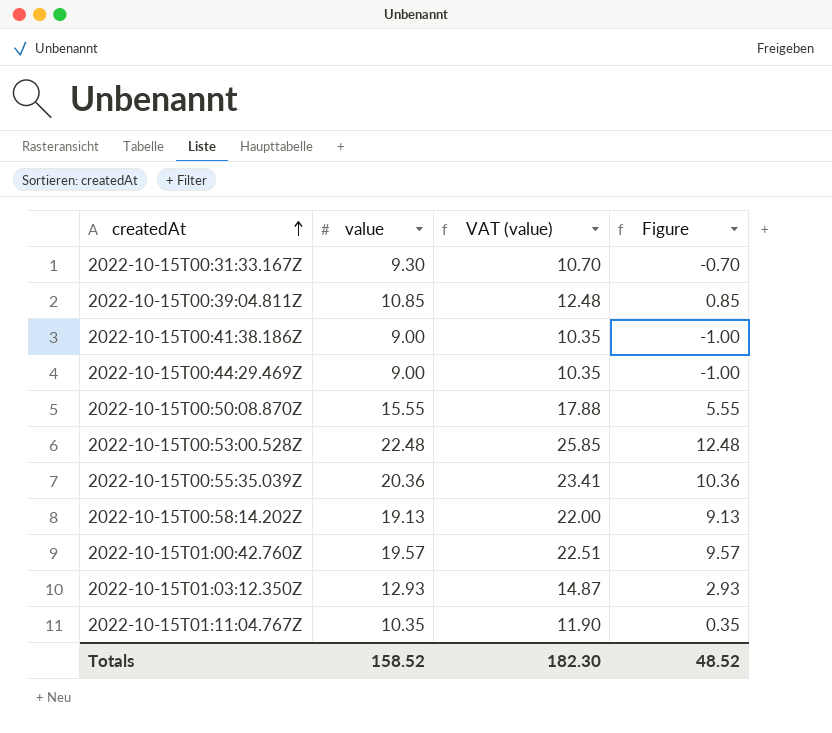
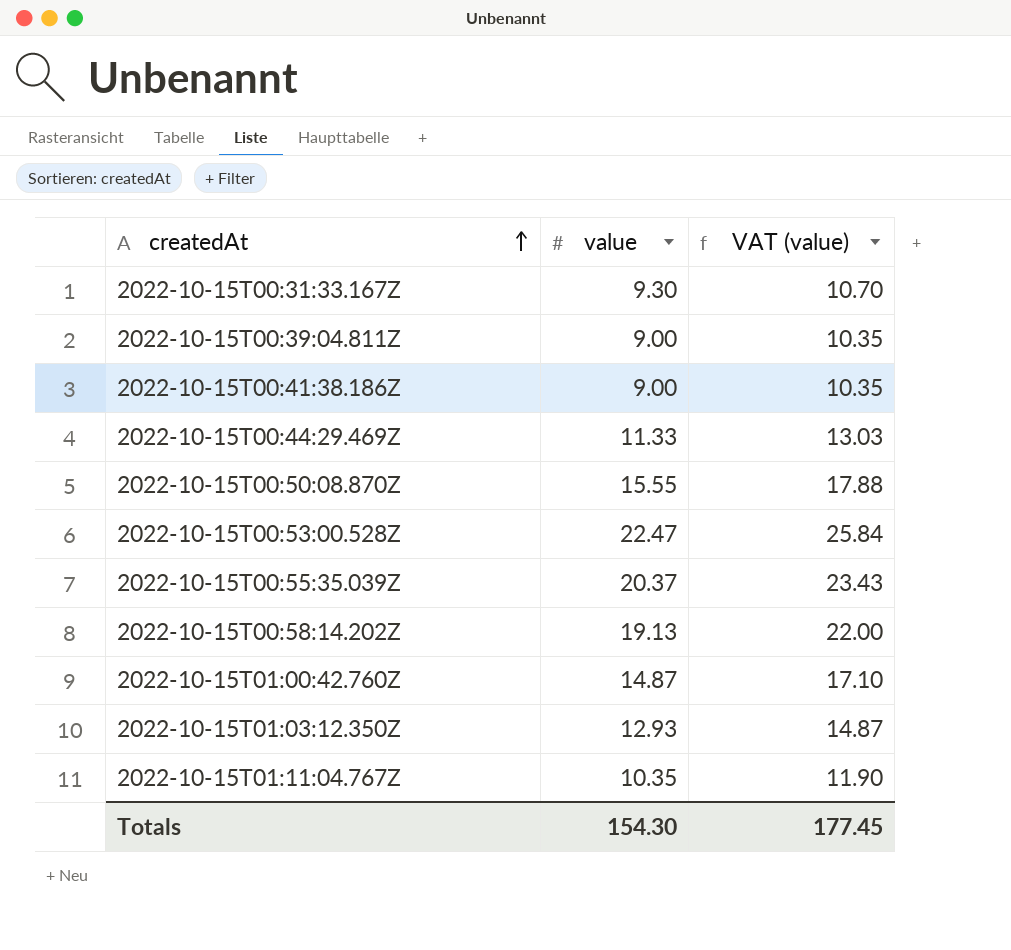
column Figure | formula: [value] - 10 -> none
2022-10-15T00:39:04.811Z | value: 10.85 -> 9.00
2022-10-15T00:39:04.811Z | VAT (value): 12.48 -> 10.35
2022-10-15T00:44:29.469Z | value: 9.00 -> 11.33
2022-10-15T00:44:29.469Z | VAT (value): 10.35 -> 13.03
2022-10-15T00:53:00.528Z | value: 22.48 -> 22.47
2022-10-15T00:53:00.528Z | VAT (value): 25.85 -> 25.84
2022-10-15T00:55:35.039Z | value: 20.36 -> 20.37
2022-10-15T00:55:35.039Z | VAT (value): 23.41 -> 23.43
2022-10-15T01:00:42.760Z | value: 19.57 -> 14.87
2022-10-15T01:00:42.760Z | VAT (value): 22.51 -> 17.10
Totals | value: 158.52 -> 154.30
Totals | VAT (value): 182.30 -> 177.45

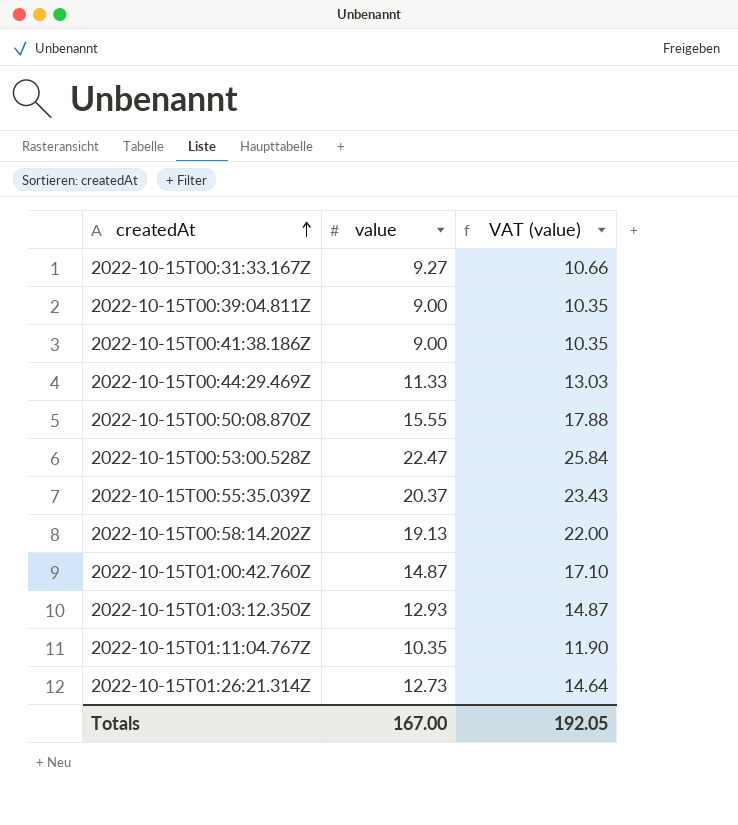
2022-10-15T00:31:33.167Z | value: 9.30 -> 9.27
2022-10-15T00:31:33.167Z | VAT (value): 10.70 -> 10.66
row 2022-10-15T01:26:21.314Z: none -> 12.73 | 14.64
Totals | value: 154.30 -> 167.00
Totals | VAT (value): 177.45 -> 192.05

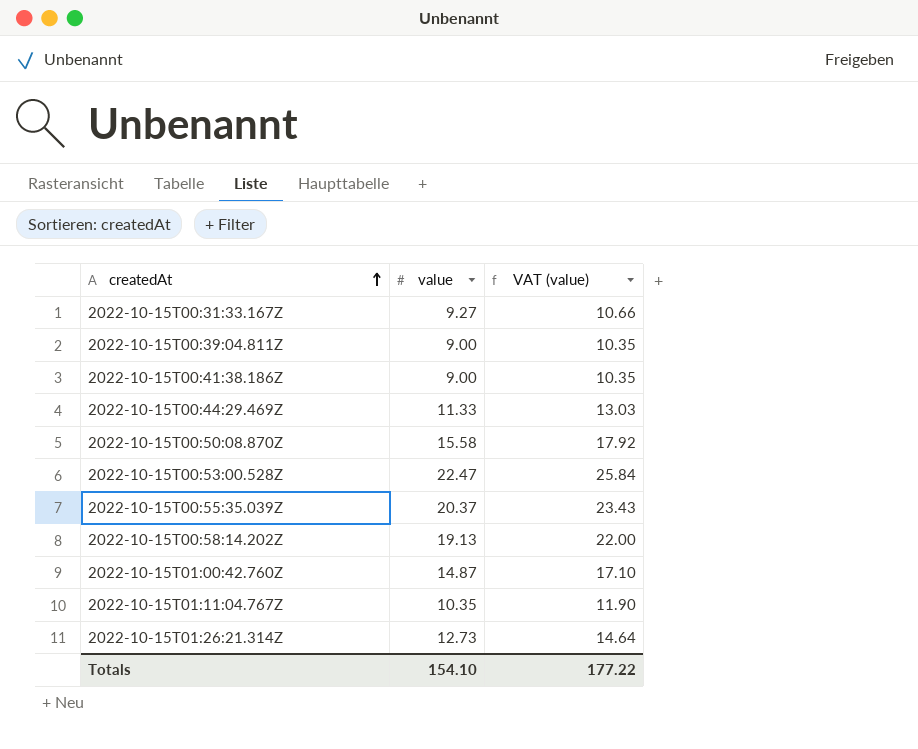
row 2022-10-15T01:03:12.350Z: 12.93 | 14.87 -> none
2022-10-15T00:50:08.870Z | value: 15.55 -> 15.58
2022-10-15T00:50:08.870Z | VAT (value): 17.88 -> 17.92
Totals | value: 167.00 -> 154.10
Totals | VAT (value): 192.05 -> 177.22

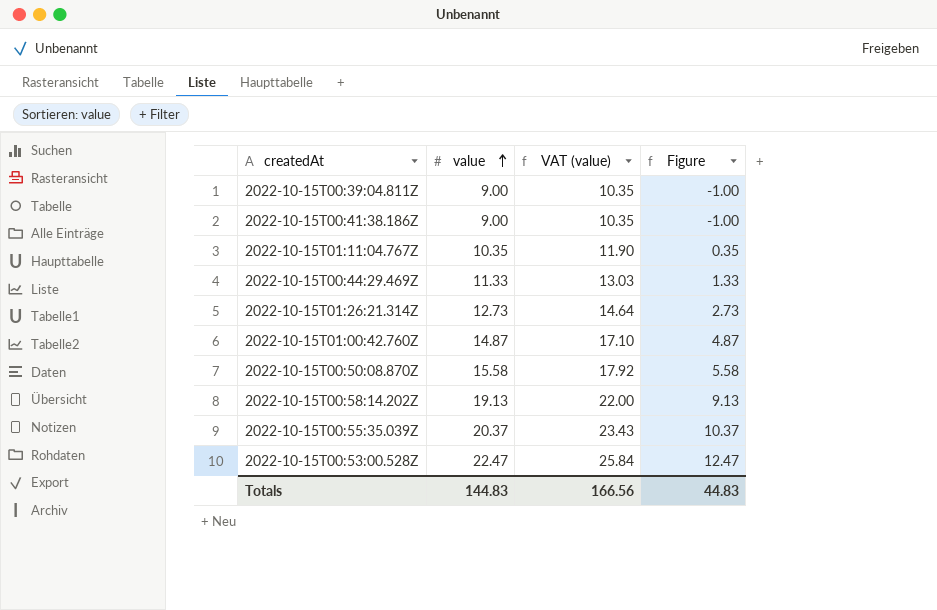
row order: createdAt ascending -> value ascending
column Figure | formula: none -> [value] - 10
row 2022-10-15T00:31:33.167Z: 9.27 | 10.66 -> none
Totals | value: 154.10 -> 144.83
Totals | VAT (value): 177.22 -> 166.56

